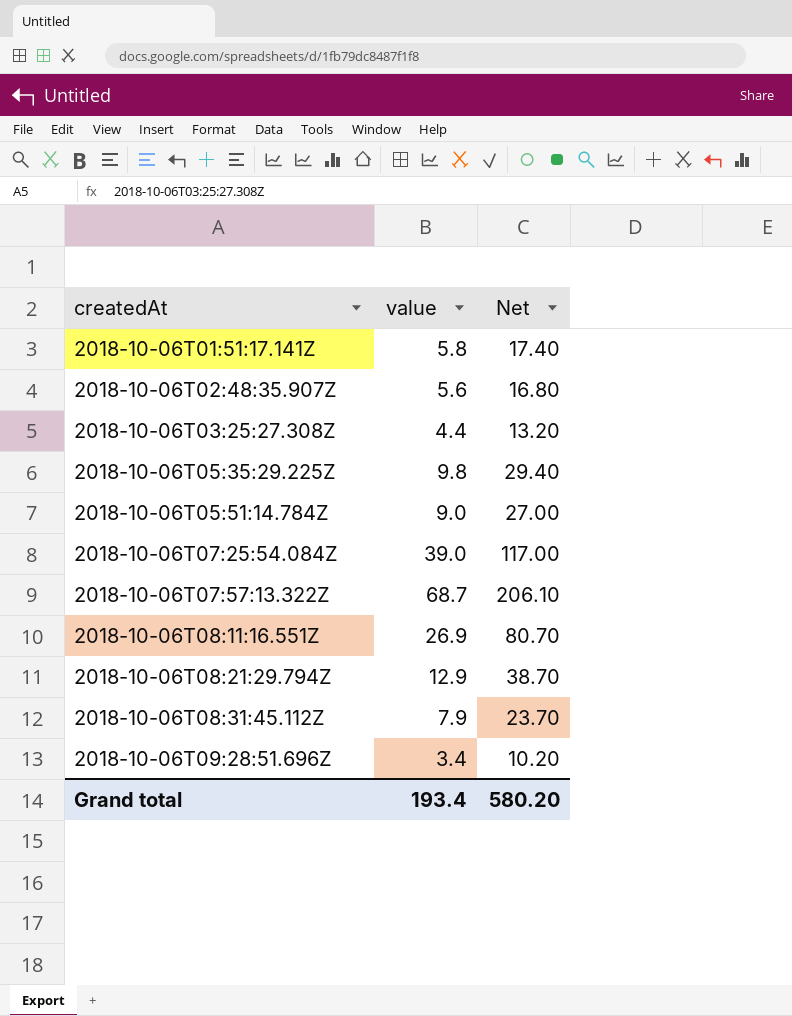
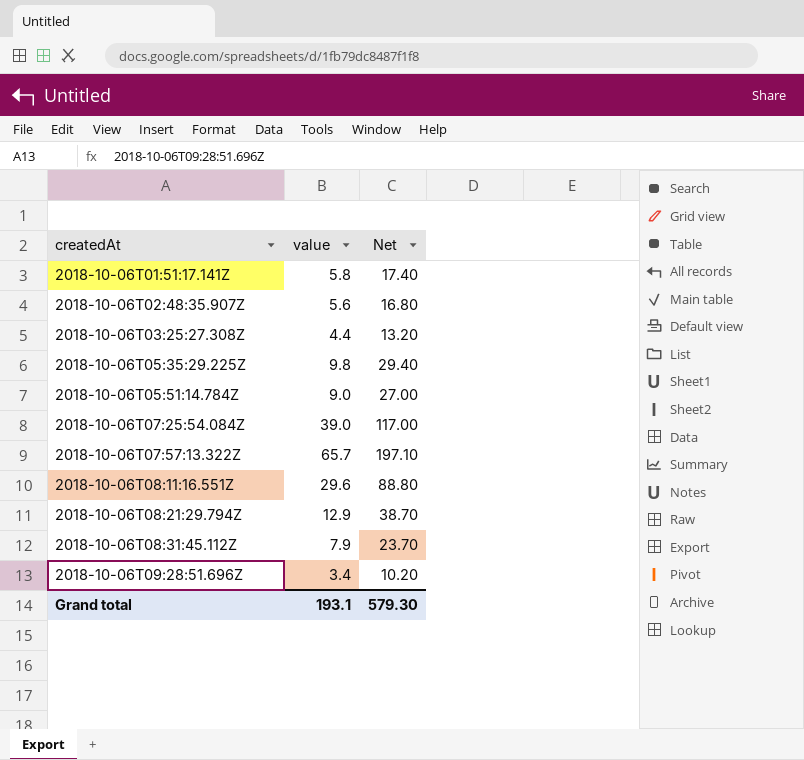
2018-10-06T07:57:13.322Z | value: 68.7 -> 65.7
2018-10-06T07:57:13.322Z | Net: 206.10 -> 197.10
2018-10-06T08:11:16.551Z | value: 26.9 -> 29.6
2018-10-06T08:11:16.551Z | Net: 80.70 -> 88.80
Grand total | value: 193.4 -> 193.1
Grand total | Net: 580.20 -> 579.30

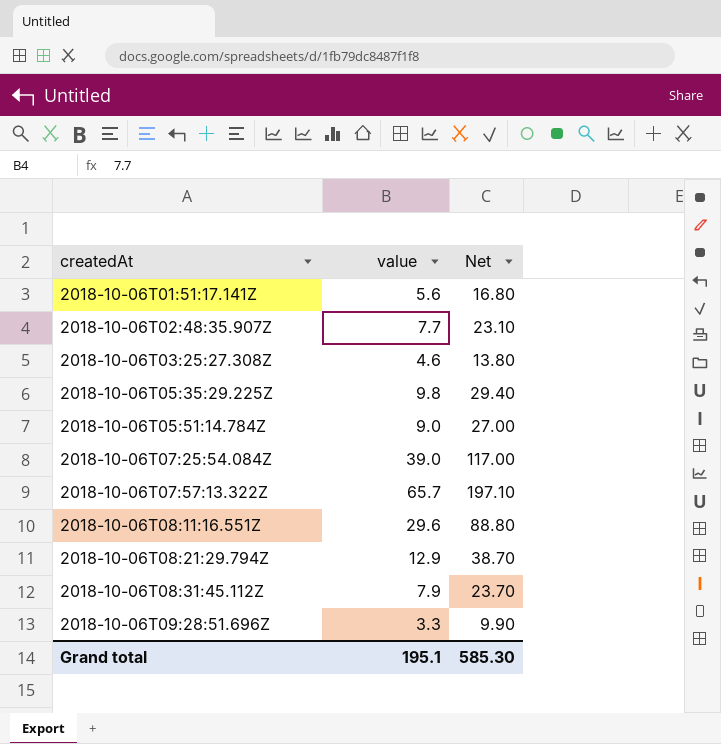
2018-10-06T01:51:17.141Z | value: 5.8 -> 5.6
2018-10-06T01:51:17.141Z | Net: 17.40 -> 16.80
2018-10-06T02:48:35.907Z | value: 5.6 -> 7.7
2018-10-06T02:48:35.907Z | Net: 16.80 -> 23.10
2018-10-06T03:25:27.308Z | value: 4.4 -> 4.6
2018-10-06T03:25:27.308Z | Net: 13.20 -> 13.80
2018-10-06T09:28:51.696Z | value: 3.4 -> 3.3
2018-10-06T09:28:51.696Z | Net: 10.20 -> 9.90
Grand total | value: 193.1 -> 195.1
Grand total | Net: 579.30 -> 585.30

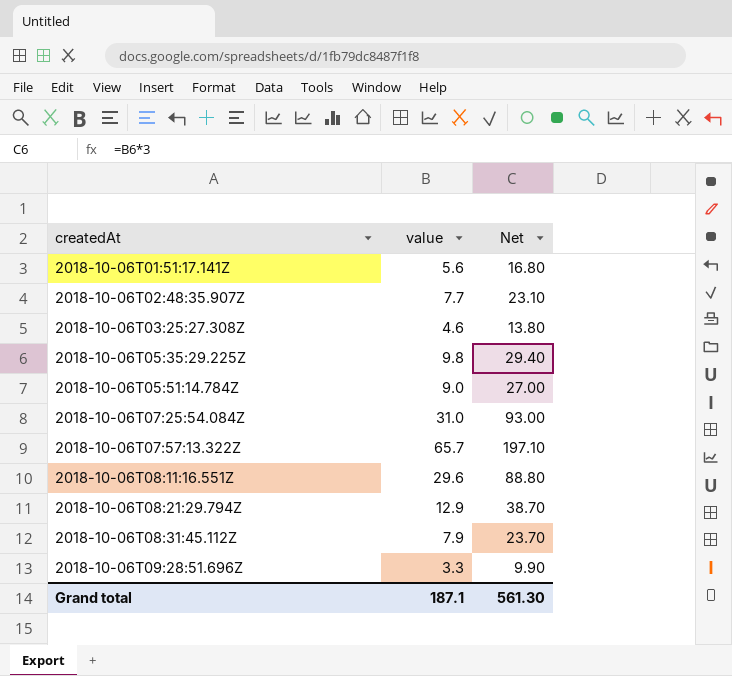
2018-10-06T07:25:54.084Z | value: 39.0 -> 31.0
2018-10-06T07:25:54.084Z | Net: 117.00 -> 93.00
Grand total | value: 195.1 -> 187.1
Grand total | Net: 585.30 -> 561.30

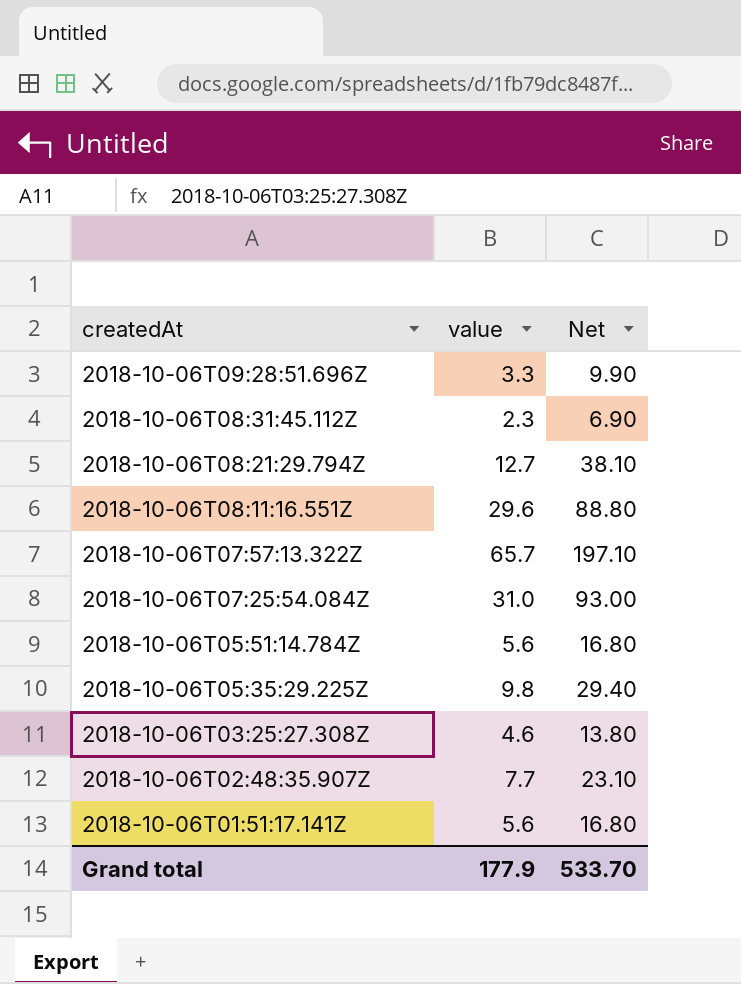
row order: createdAt ascending -> createdAt descending
2018-10-06T08:31:45.112Z | value: 7.9 -> 2.3
2018-10-06T08:31:45.112Z | Net: 23.70 -> 6.90
2018-10-06T08:21:29.794Z | value: 12.9 -> 12.7
2018-10-06T08:21:29.794Z | Net: 38.70 -> 38.10
2018-10-06T05:51:14.784Z | value: 9.0 -> 5.6
2018-10-06T05:51:14.784Z | Net: 27.00 -> 16.80
Grand total | value: 187.1 -> 177.9
Grand total | Net: 561.30 -> 533.70

